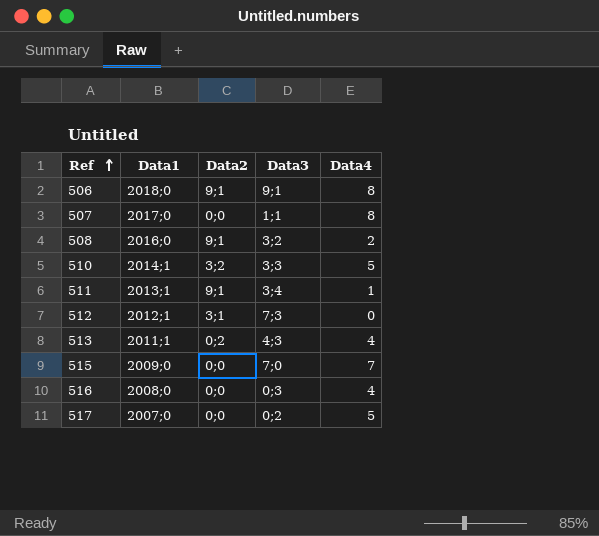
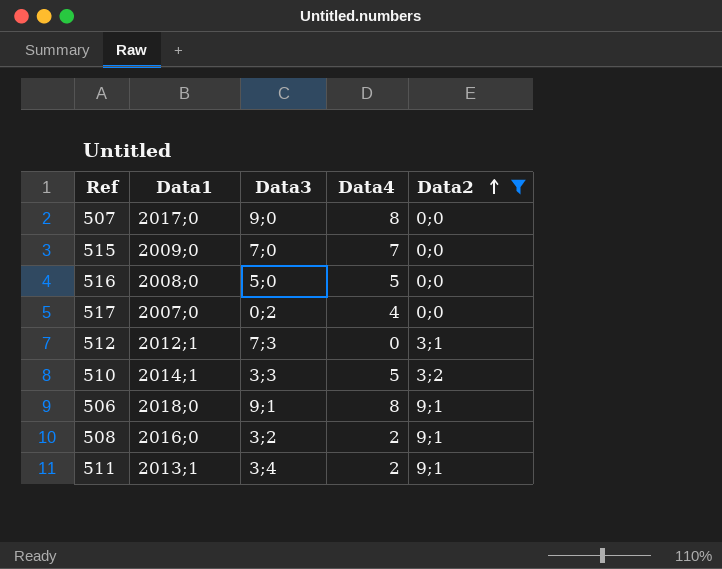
filter: none -> Data2 != 0;2
row order: Ref ascending -> Data2 ascending
column Data2 | position: 3 -> 5
507 | Data3: 1;1 -> 9;0
516 | Data3: 0;3 -> 5;0
516 | Data4: 4 -> 5
517 | Data4: 5 -> 4
511 | Data4: 1 -> 2

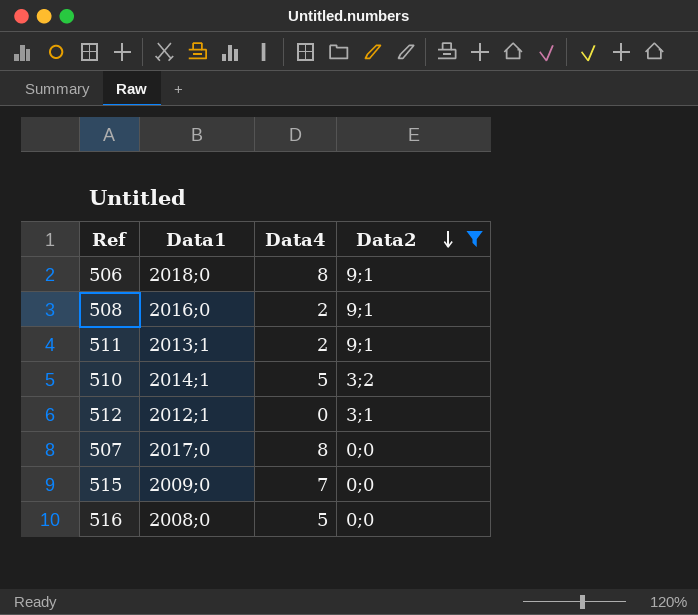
row order: Data2 ascending -> Data2 descending
column Data3 | position: 3 -> none
row 517: 2007;0 | 0;2 | 4 | 0;0 -> none

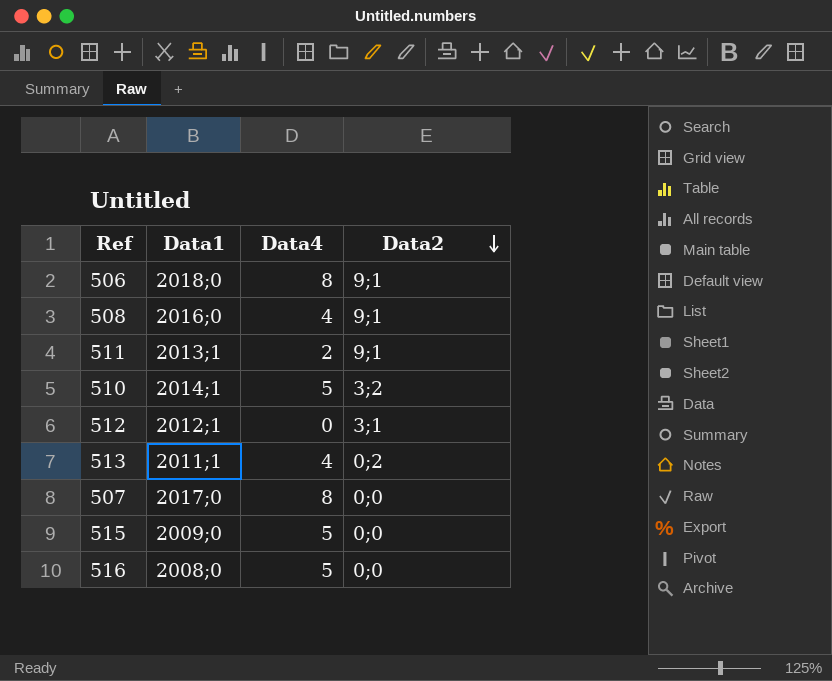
filter: Data2 != 0;2 -> none
508 | Data4: 2 -> 4
515 | Data4: 7 -> 5

